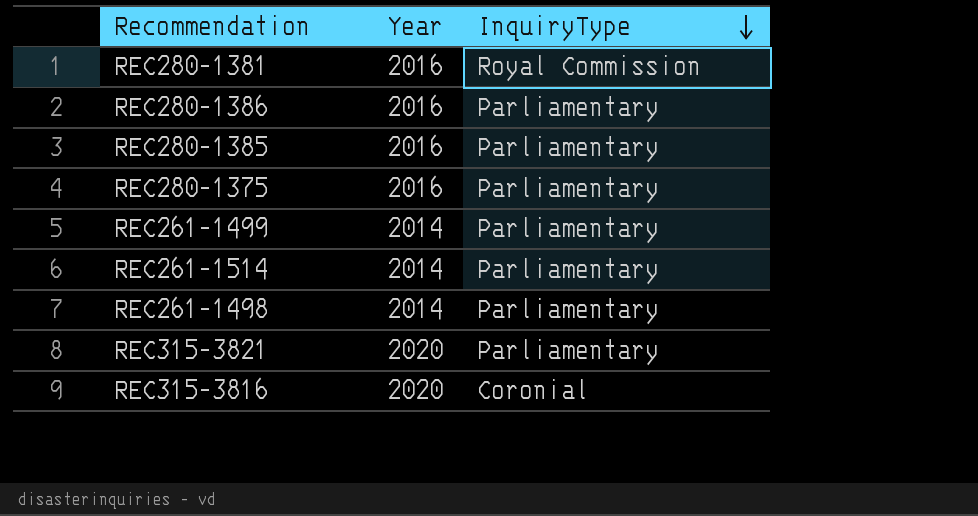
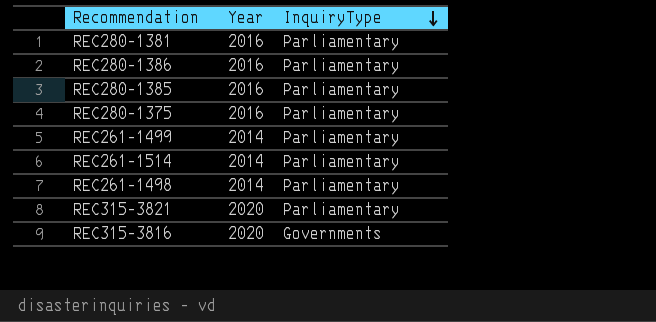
REC280-1381 | InquiryType: Royal Commission -> Parliamentary
REC315-3816 | InquiryType: Coronial -> Governments

